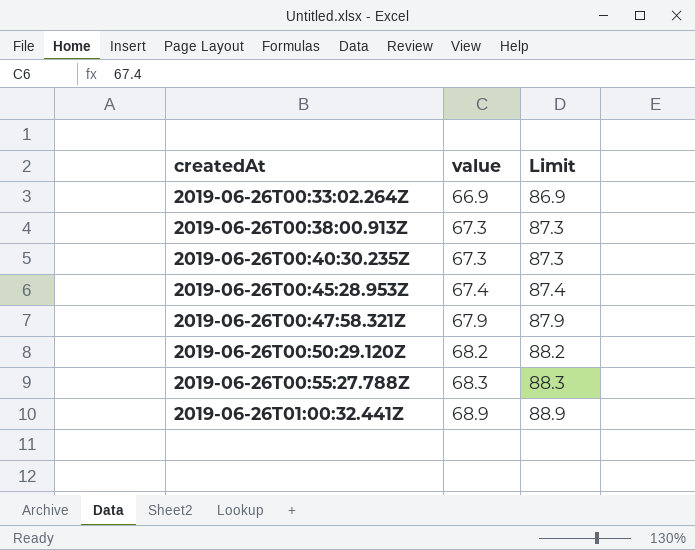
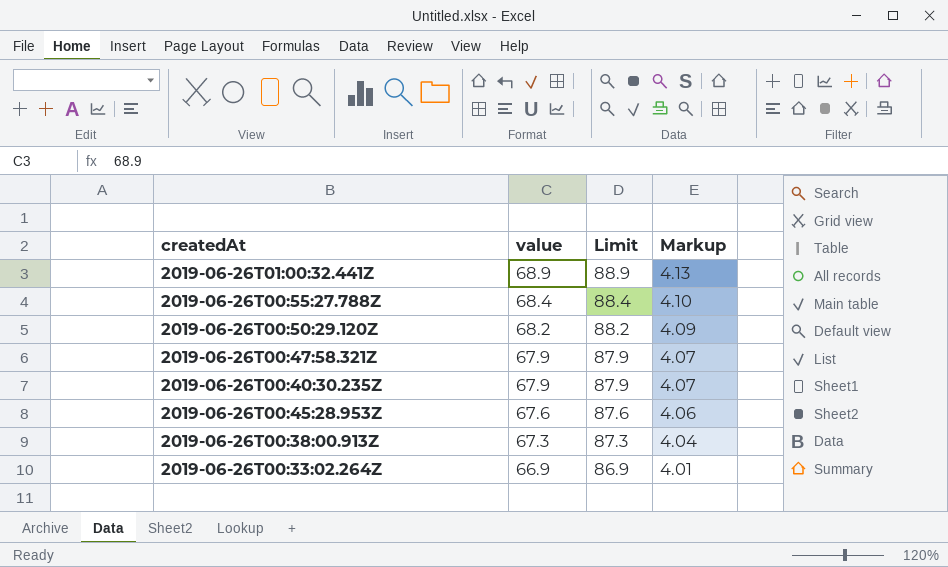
row order: createdAt ascending -> value descending
column Markup | formula: none -> [value] * 0.06
2019-06-26T00:55:27.788Z | value: 68.3 -> 68.4
2019-06-26T00:55:27.788Z | Limit: 88.3 -> 88.4
2019-06-26T00:40:30.235Z | value: 67.3 -> 67.9
2019-06-26T00:40:30.235Z | Limit: 87.3 -> 87.9
2019-06-26T00:45:28.953Z | value: 67.4 -> 67.6
2019-06-26T00:45:28.953Z | Limit: 87.4 -> 87.6

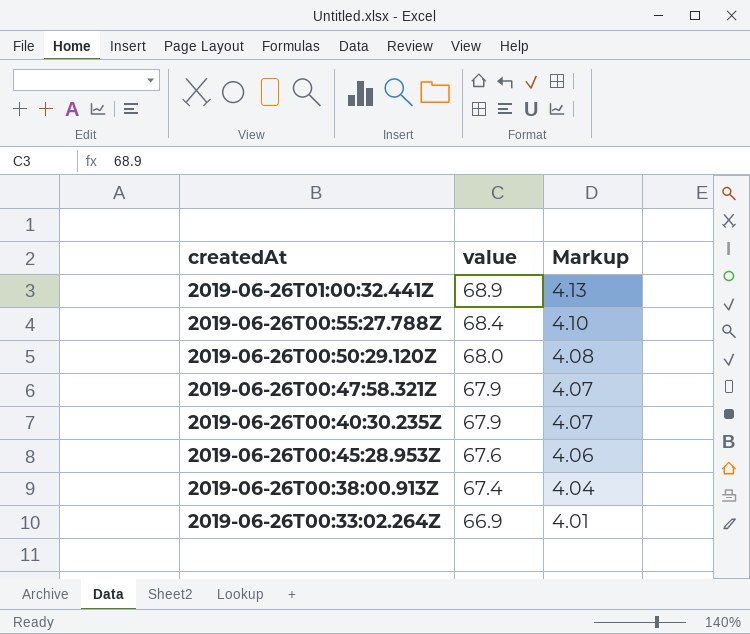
column Limit | formula: [value] + 20 -> none
2019-06-26T00:50:29.120Z | value: 68.2 -> 68.0
2019-06-26T00:50:29.120Z | Markup: 4.09 -> 4.08
2019-06-26T00:38:00.913Z | value: 67.3 -> 67.4

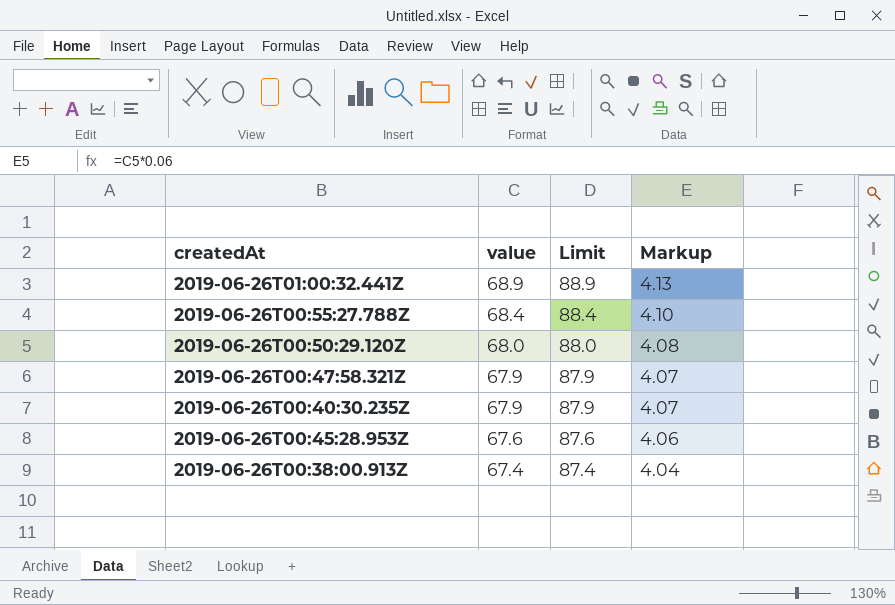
column Limit | formula: none -> [value] + 20
row 2019-06-26T00:33:02.264Z: 66.9 | 4.01 -> none

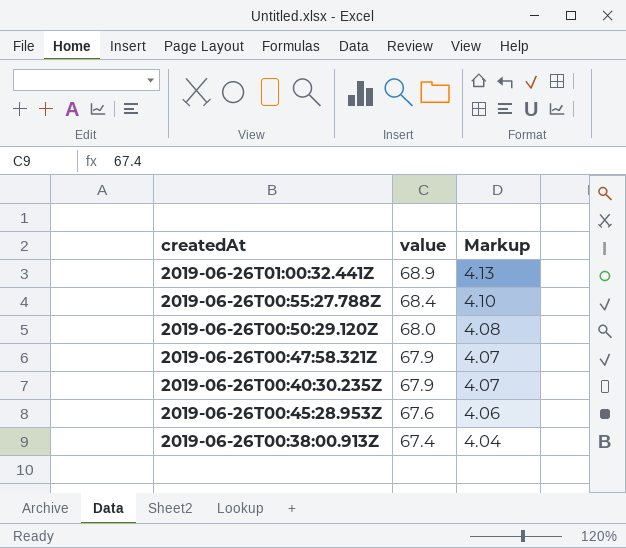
column Limit | formula: [value] + 20 -> none

